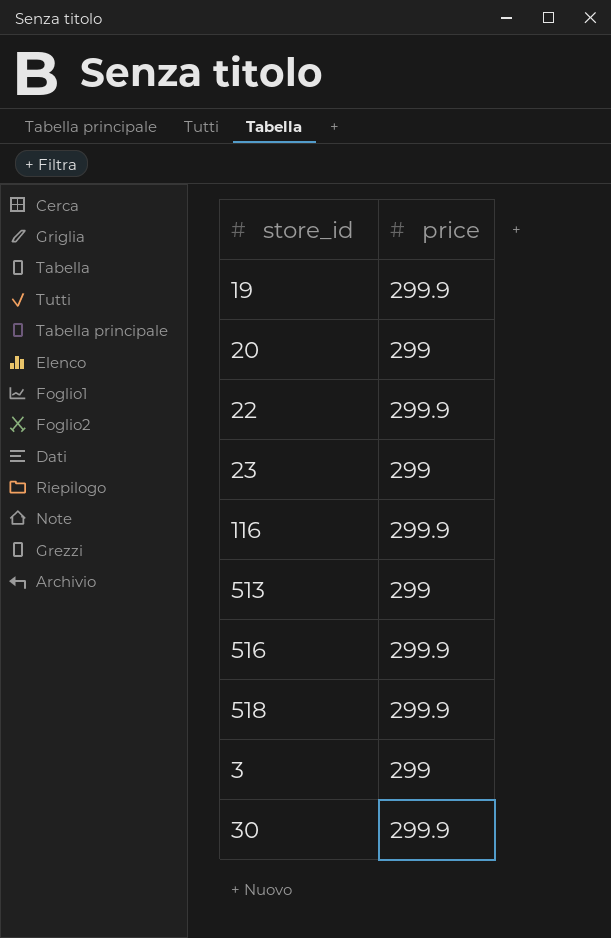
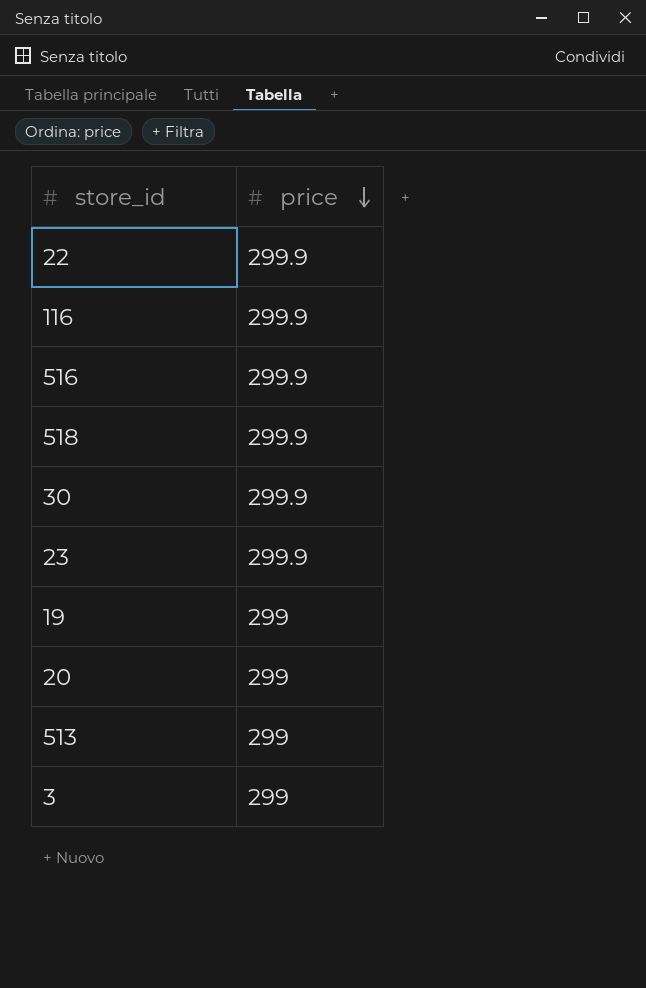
row order: none -> price descending
23 | price: 299 -> 299.9
19 | price: 299.9 -> 299

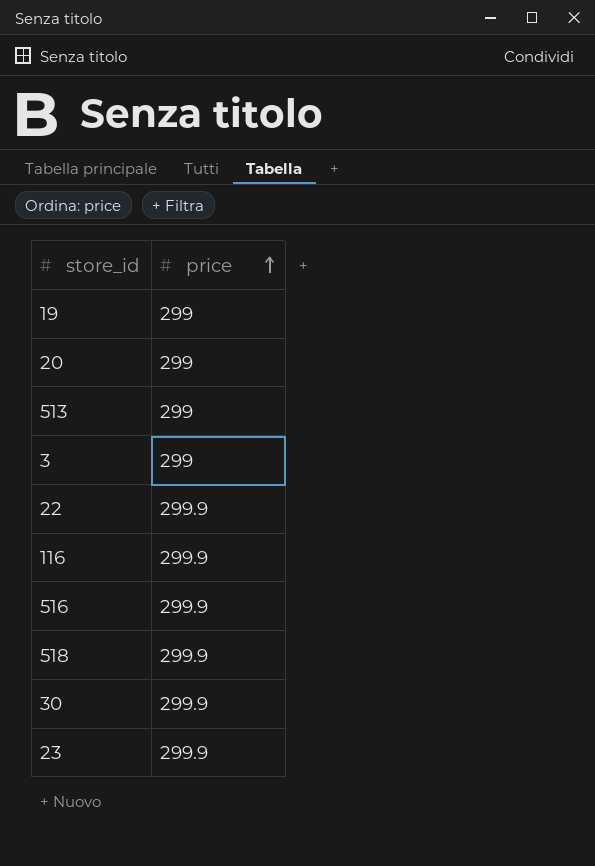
row order: price descending -> price ascending

